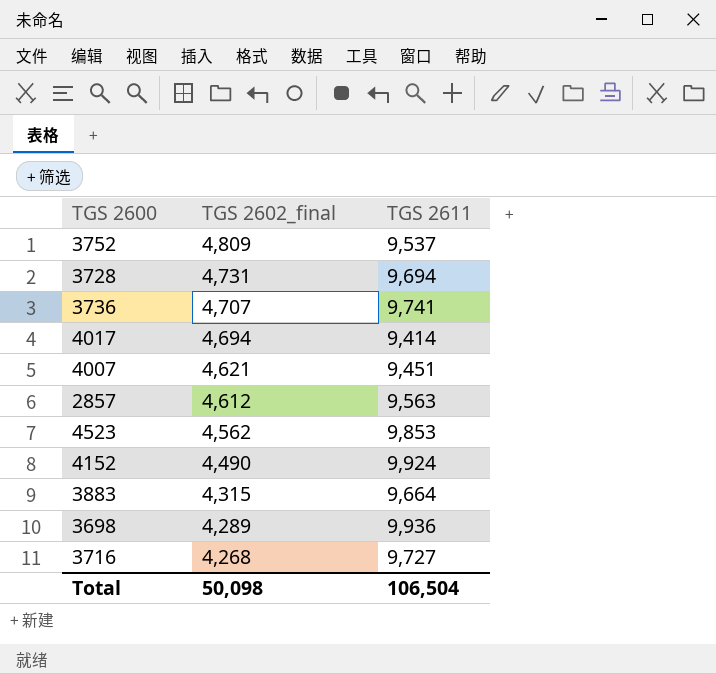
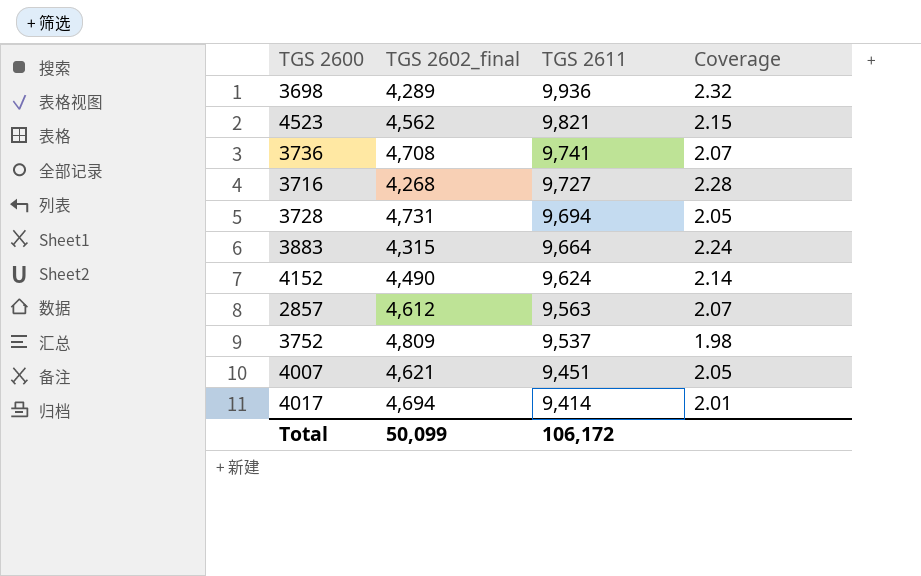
row order: TGS 2602_final descending -> TGS 2611 descending
column Coverage | formula: none -> [TGS 2611] / [TGS 2602_final]
4523 | TGS 2611: 9,853 -> 9,821
3736 | TGS 2602_final: 4,707 -> 4,708
4152 | TGS 2611: 9,924 -> 9,624
Total | TGS 2602_final: 50,098 -> 50,099
Total | TGS 2611: 106,504 -> 106,172

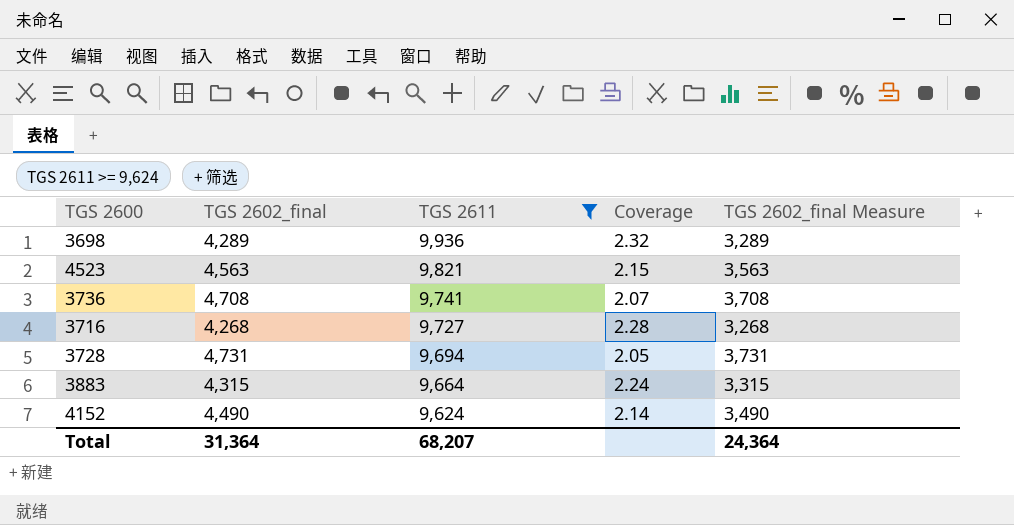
filter: none -> TGS 2611 >= 9,624
column TGS 2602_final Measure | formula: none -> [TGS 2602_final] - 1000
4523 | TGS 2602_final: 4,562 -> 4,563
Total | TGS 2602_final: 50,099 -> 31,364
Total | TGS 2611: 106,172 -> 68,207

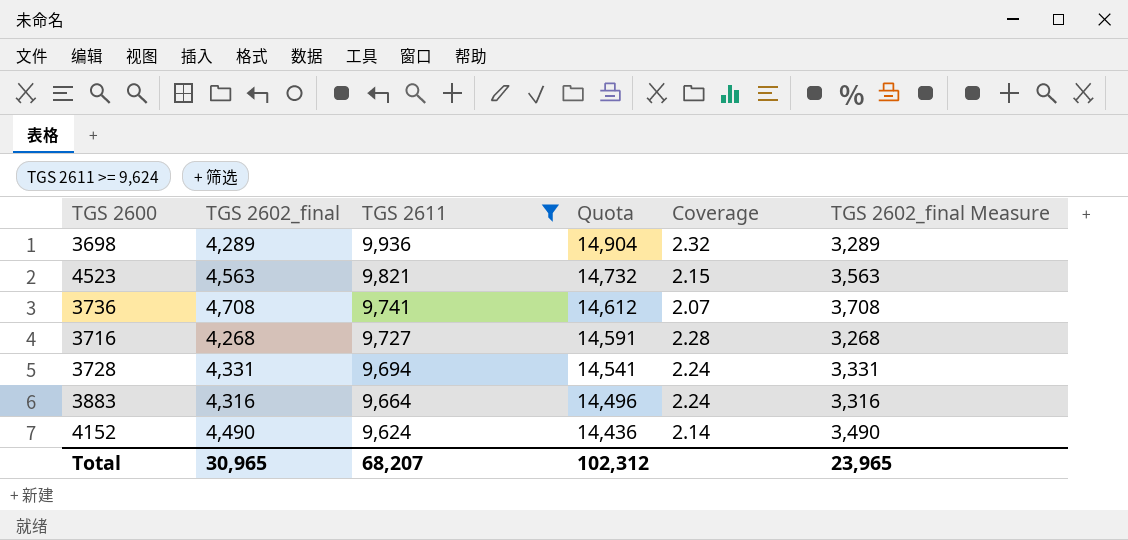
column Quota | formula: none -> [TGS 2611] * 1.5
3728 | TGS 2602_final: 4,731 -> 4,331
3728 | Coverage: 2.05 -> 2.24
3728 | TGS 2602_final Measure: 3,731 -> 3,331
3883 | TGS 2602_final: 4,315 -> 4,316
3883 | TGS 2602_final Measure: 3,315 -> 3,316
Total | TGS 2602_final: 31,364 -> 30,965
Total | TGS 2602_final Measure: 24,364 -> 23,965

